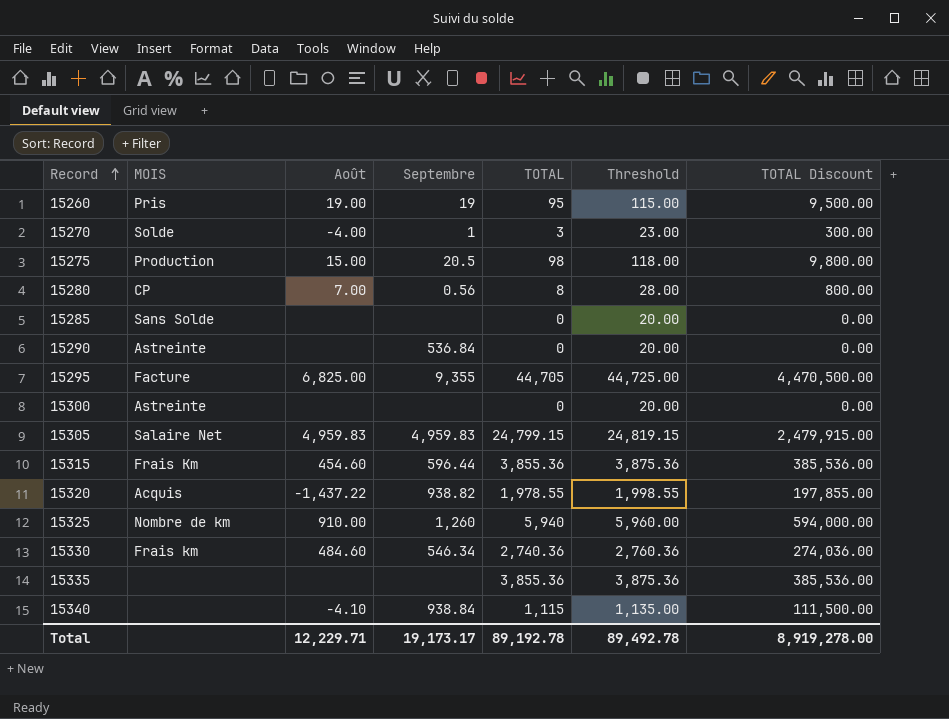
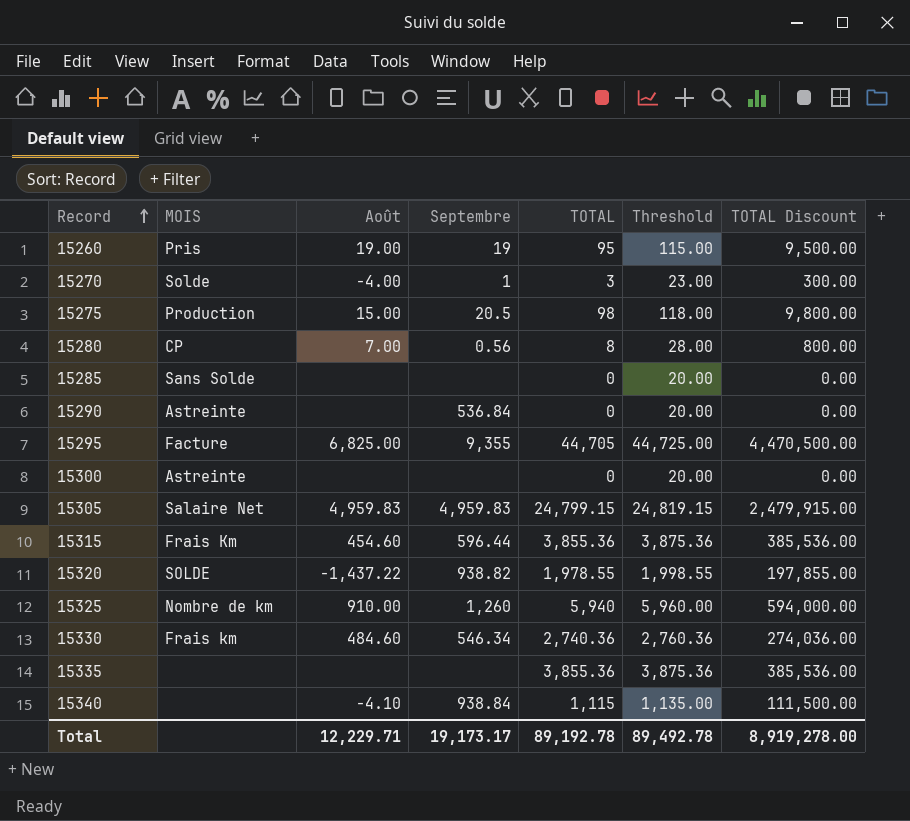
15320 | MOIS: Acquis -> SOLDE

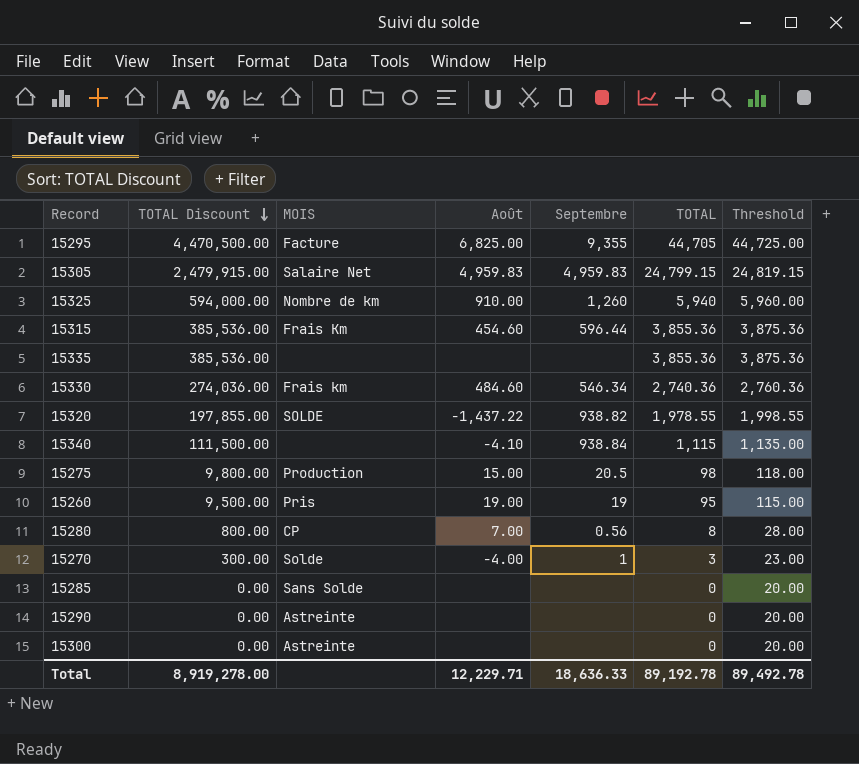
row order: Record ascending -> TOTAL Discount descending
column TOTAL Discount | position: 7 -> 2
15290 | Septembre: 536.84 -> none
Total | Septembre: 19,173.17 -> 18,636.33

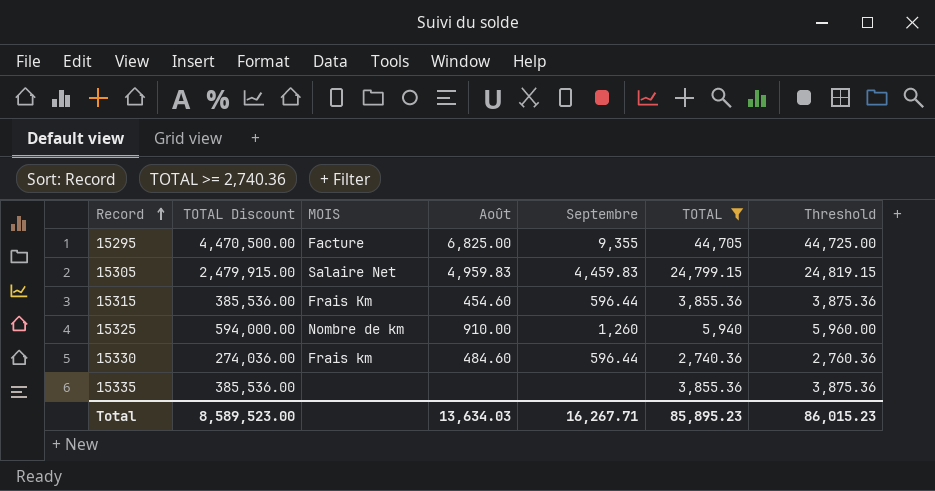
filter: none -> TOTAL >= 2,740.36
row order: TOTAL Discount descending -> Record ascending
15305 | Septembre: 4,959.83 -> 4,459.83
15330 | Septembre: 546.34 -> 596.44
Total | TOTAL Discount: 8,919,278.00 -> 8,589,523.00
Total | Août: 12,229.71 -> 13,634.03
Total | Septembre: 18,636.33 -> 16,267.71
Total | TOTAL: 89,192.78 -> 85,895.23
Total | Threshold: 89,492.78 -> 86,015.23

